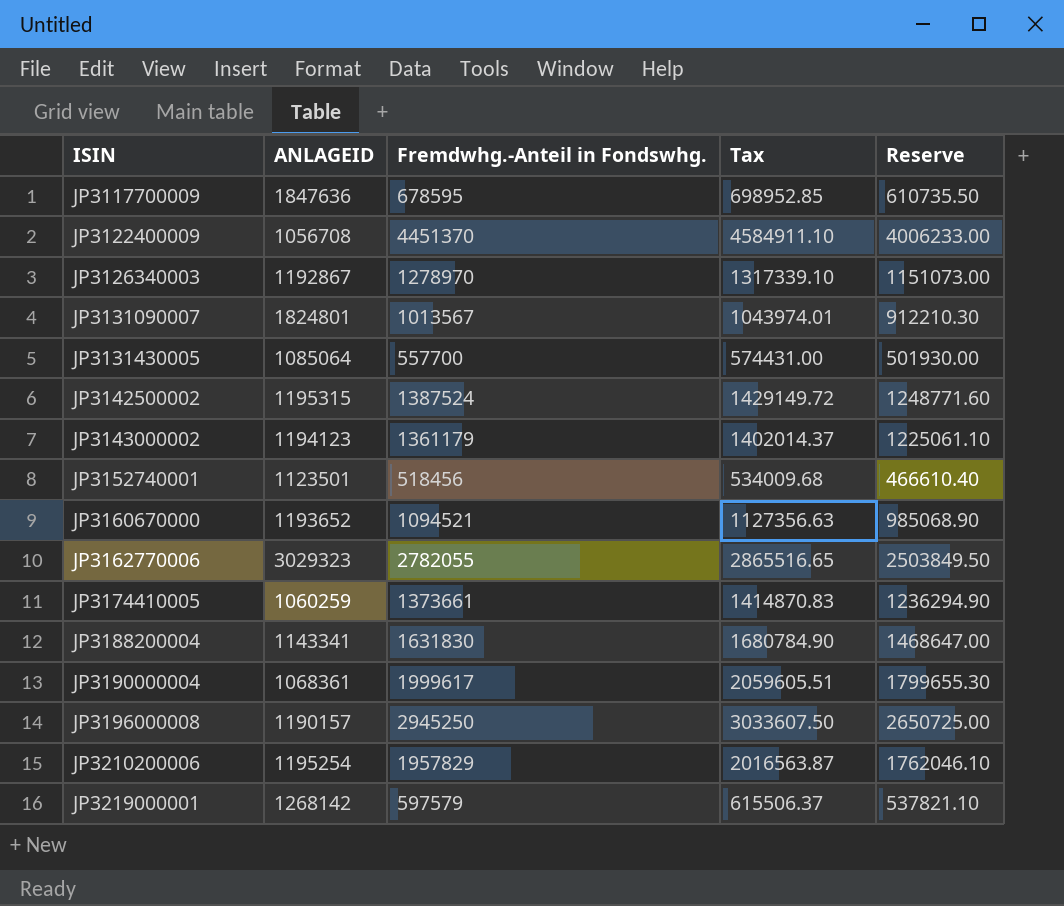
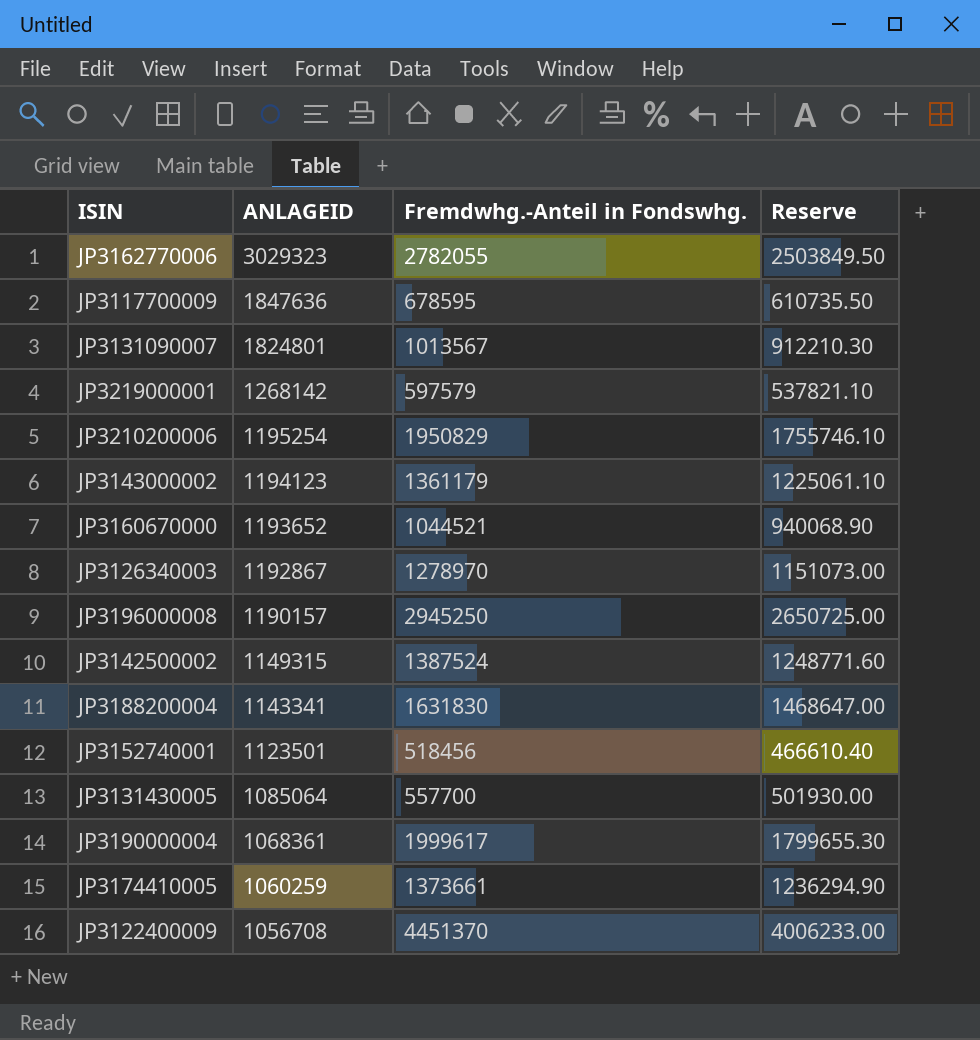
row order: ISIN ascending -> ANLAGEID descending
column Tax | formula: [Fremdwhg.-Anteil in Fondswhg.] * 1.03 -> none
JP3210200006 | Fremdwhg.-Anteil in Fondswhg.: 1957829 -> 1950829
JP3210200006 | Reserve: 1762046.10 -> 1755746.10
JP3160670000 | Fremdwhg.-Anteil in Fondswhg.: 1094521 -> 1044521
JP3160670000 | Reserve: 985068.90 -> 940068.90
JP3142500002 | ANLAGEID: 1195315 -> 1149315

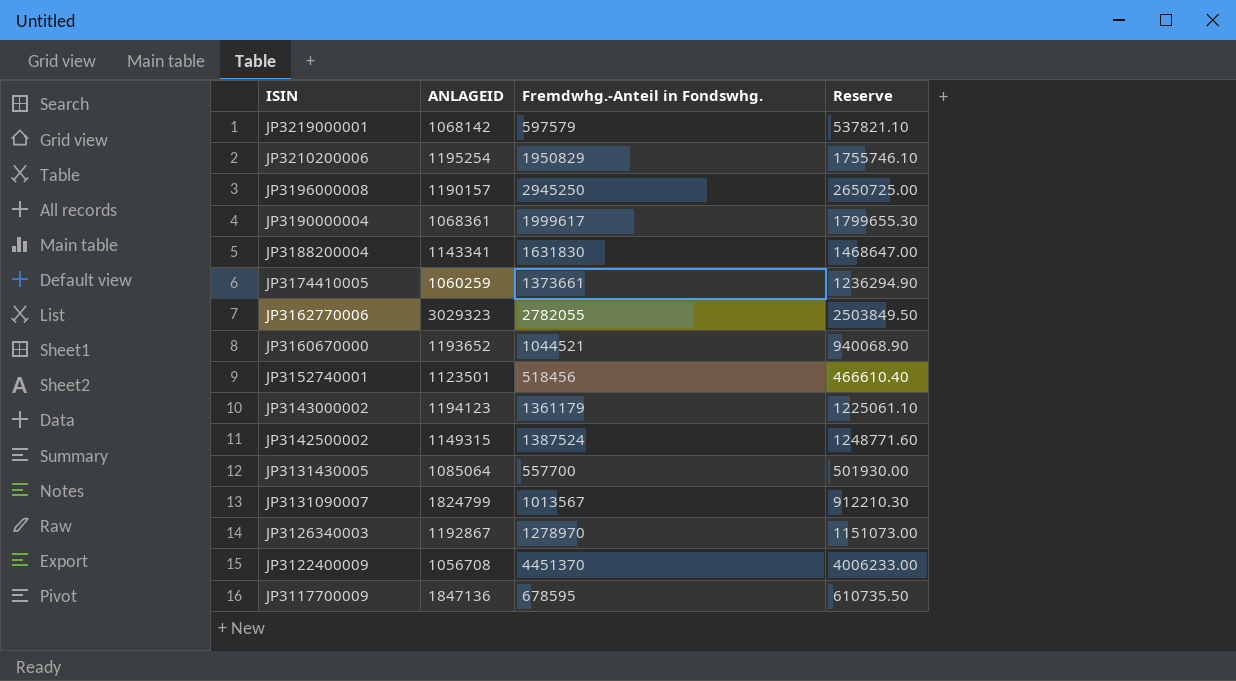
row order: ANLAGEID descending -> ISIN descending
JP3219000001 | ANLAGEID: 1268142 -> 1068142
JP3131090007 | ANLAGEID: 1824801 -> 1824799
JP3117700009 | ANLAGEID: 1847636 -> 1847136

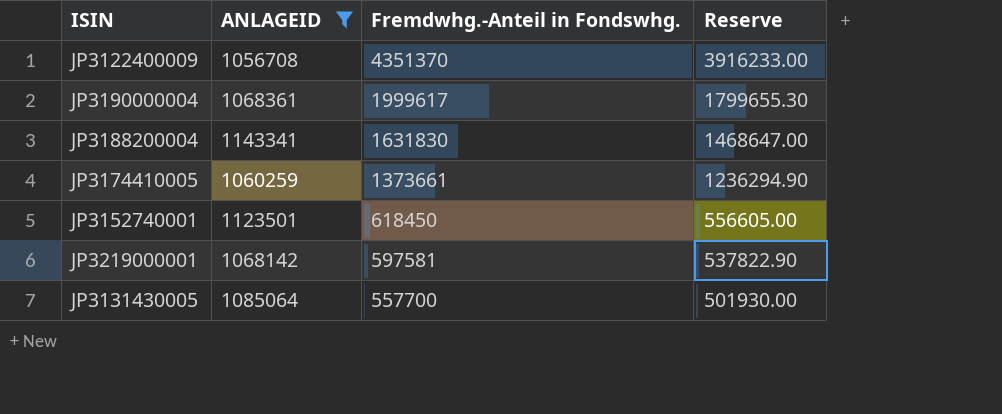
filter: none -> ANLAGEID <= 1143341
row order: ISIN descending -> Fremdwhg.-Anteil in Fondswhg. descending
JP3122400009 | Fremdwhg.-Anteil in Fondswhg.: 4451370 -> 4351370
JP3122400009 | Reserve: 4006233.00 -> 3916233.00
JP3152740001 | Fremdwhg.-Anteil in Fondswhg.: 518456 -> 618450
JP3152740001 | Reserve: 466610.40 -> 556605.00
JP3219000001 | Fremdwhg.-Anteil in Fondswhg.: 597579 -> 597581
JP3219000001 | Reserve: 537821.10 -> 537822.90

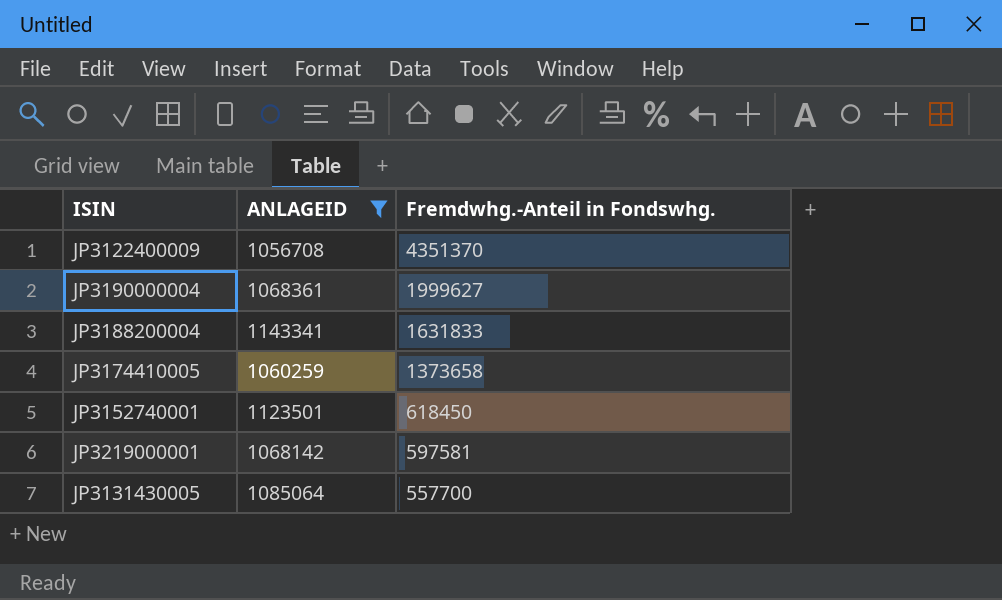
column Reserve | formula: [Fremdwhg.-Anteil in Fondswhg.] * 0.9 -> none
JP3190000004 | Fremdwhg.-Anteil in Fondswhg.: 1999617 -> 1999627
JP3188200004 | Fremdwhg.-Anteil in Fondswhg.: 1631830 -> 1631833
JP3174410005 | Fremdwhg.-Anteil in Fondswhg.: 1373661 -> 1373658

